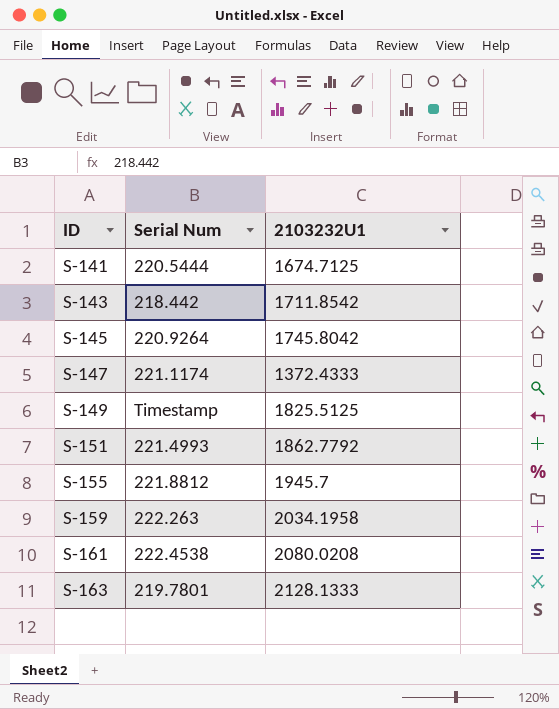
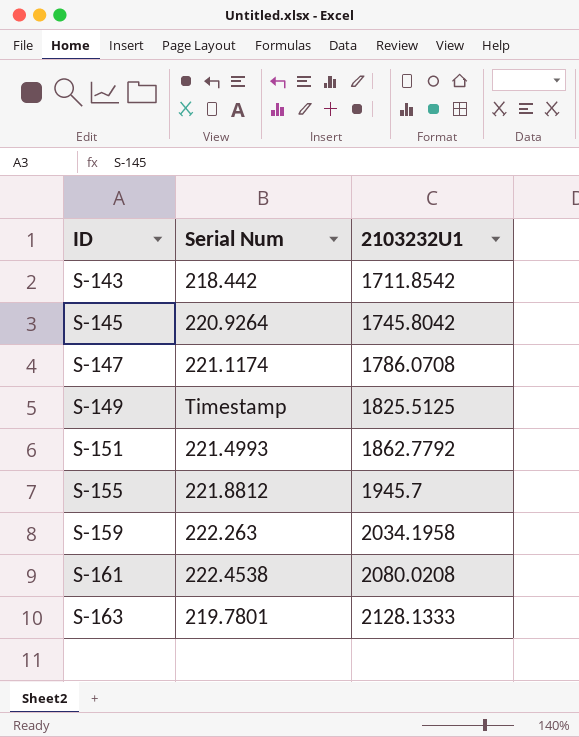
row S-141: 220.5444 | 1674.7125 -> none
S-147 | 2103232U1: 1372.4333 -> 1786.0708

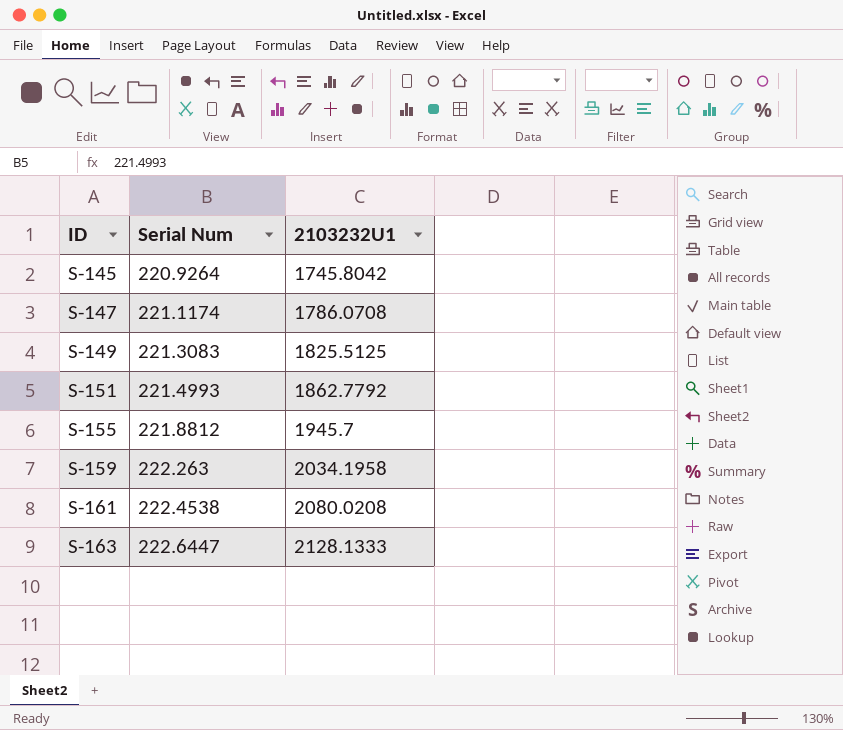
row S-143: 218.442 | 1711.8542 -> none
S-149 | Serial Num: Timestamp -> 221.3083
S-163 | Serial Num: 219.7801 -> 222.6447

